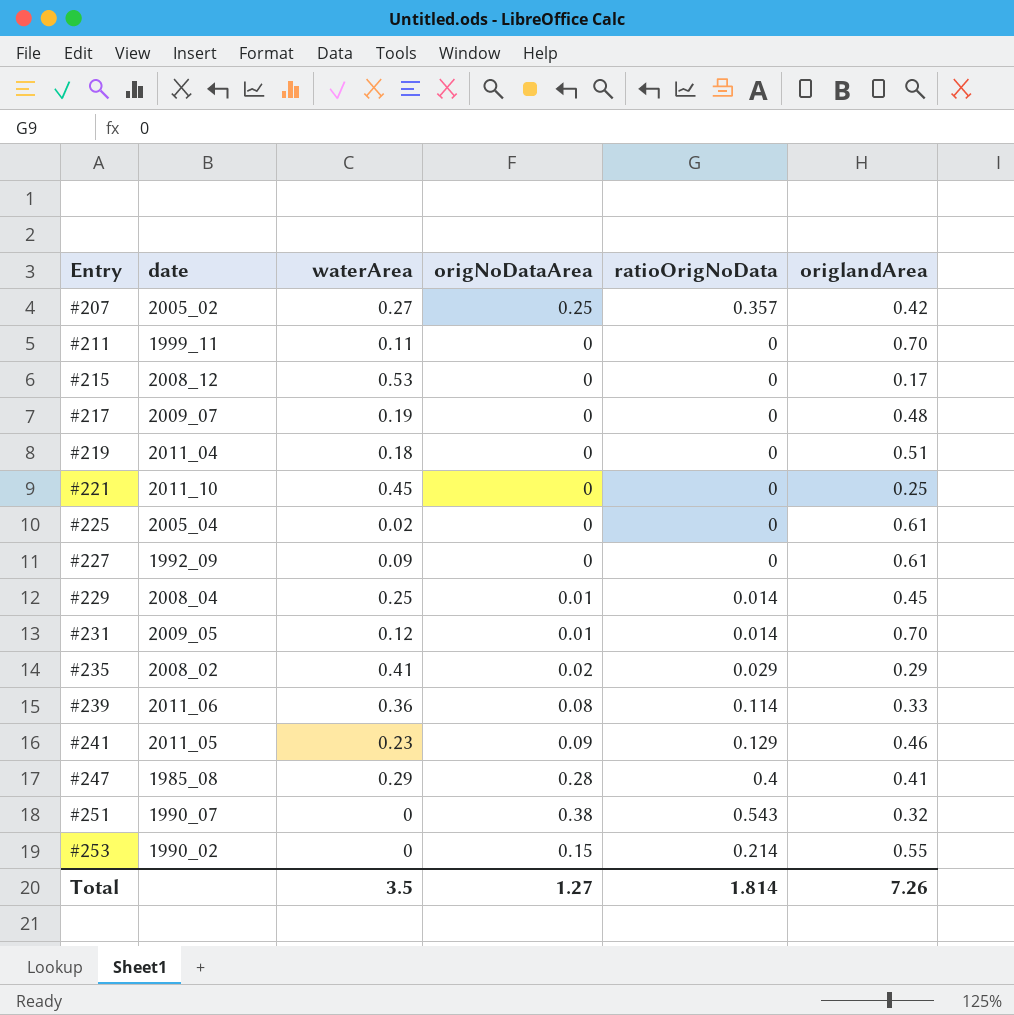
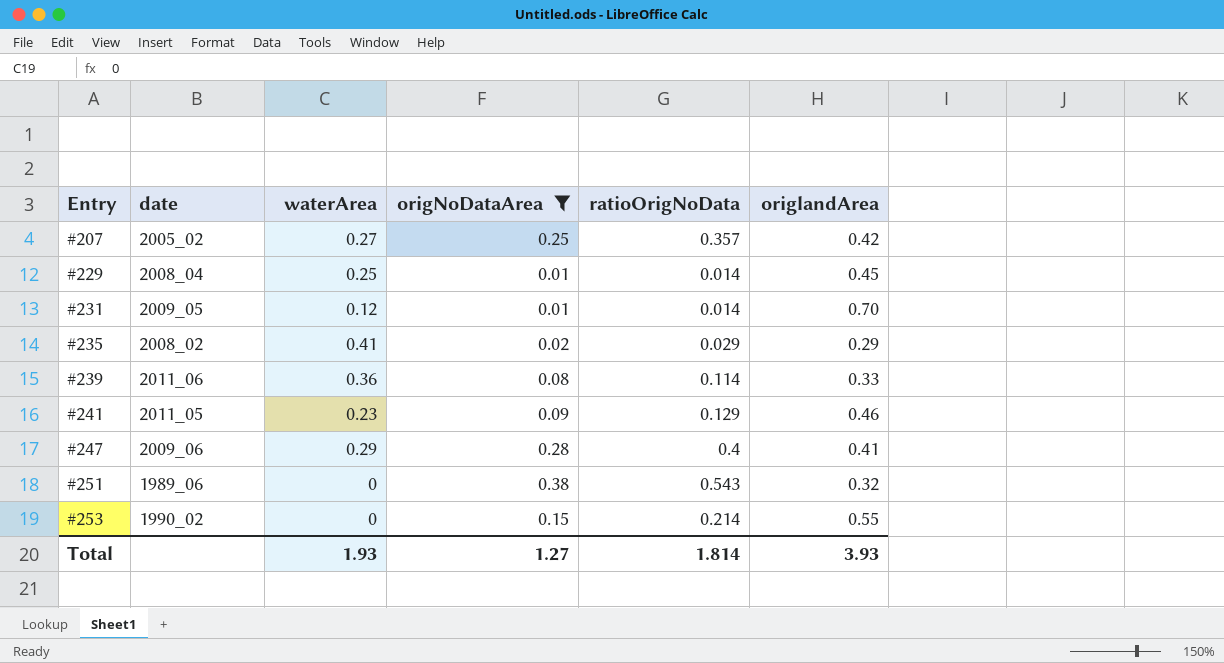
filter: none -> origNoDataArea != 0
#247 | date: 1985_08 -> 2009_06
#251 | date: 1990_07 -> 1989_06
Total | waterArea: 3.5 -> 1.93
Total | origlandArea: 7.26 -> 3.93

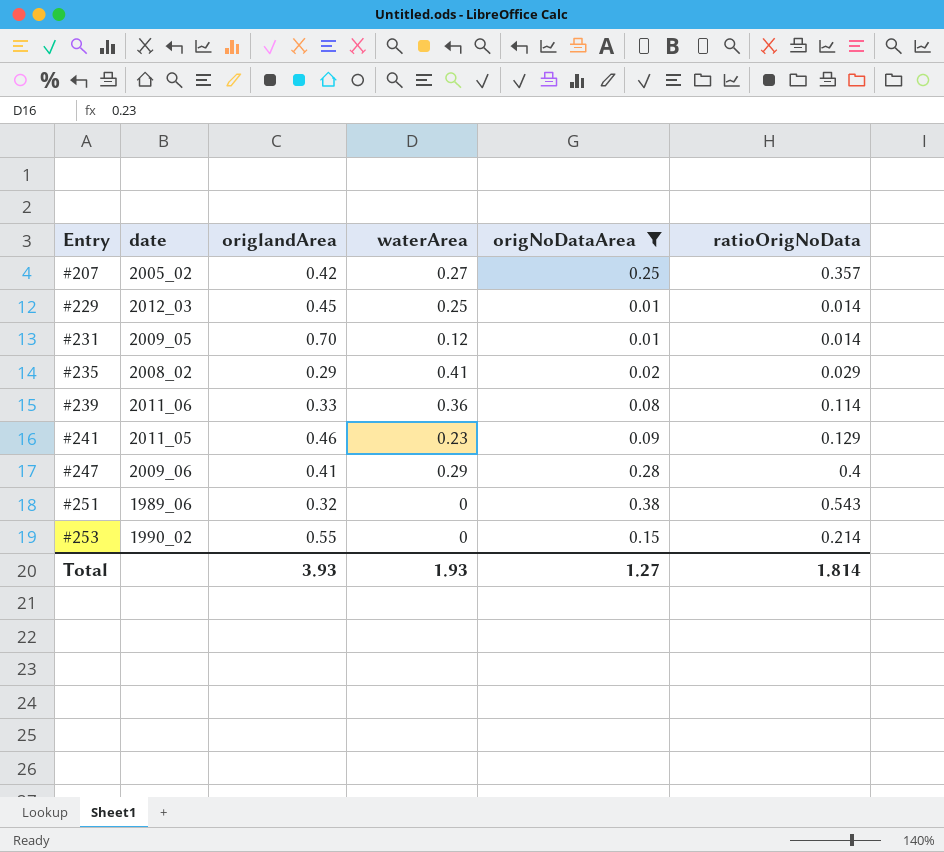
column origlandArea | position: 6 -> 3
#229 | date: 2008_04 -> 2012_03

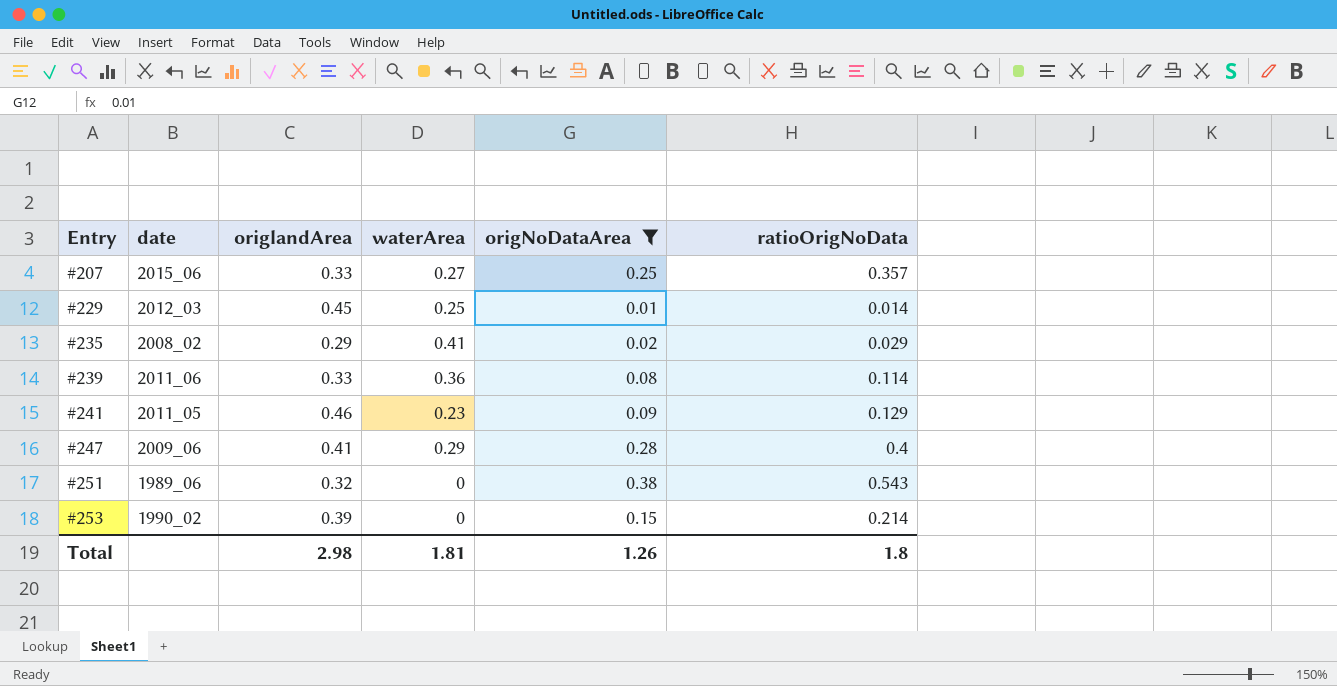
row #231: 2009_05 | 0.70 | 0.12 | 0.01 | 0.014 -> none
#207 | date: 2005_02 -> 2015_06
#207 | origlandArea: 0.42 -> 0.33
#253 | origlandArea: 0.55 -> 0.39
Total | origlandArea: 3.93 -> 2.98
Total | waterArea: 1.93 -> 1.81
Total | origNoDataArea: 1.27 -> 1.26
Total | ratioOrigNoData: 1.814 -> 1.8

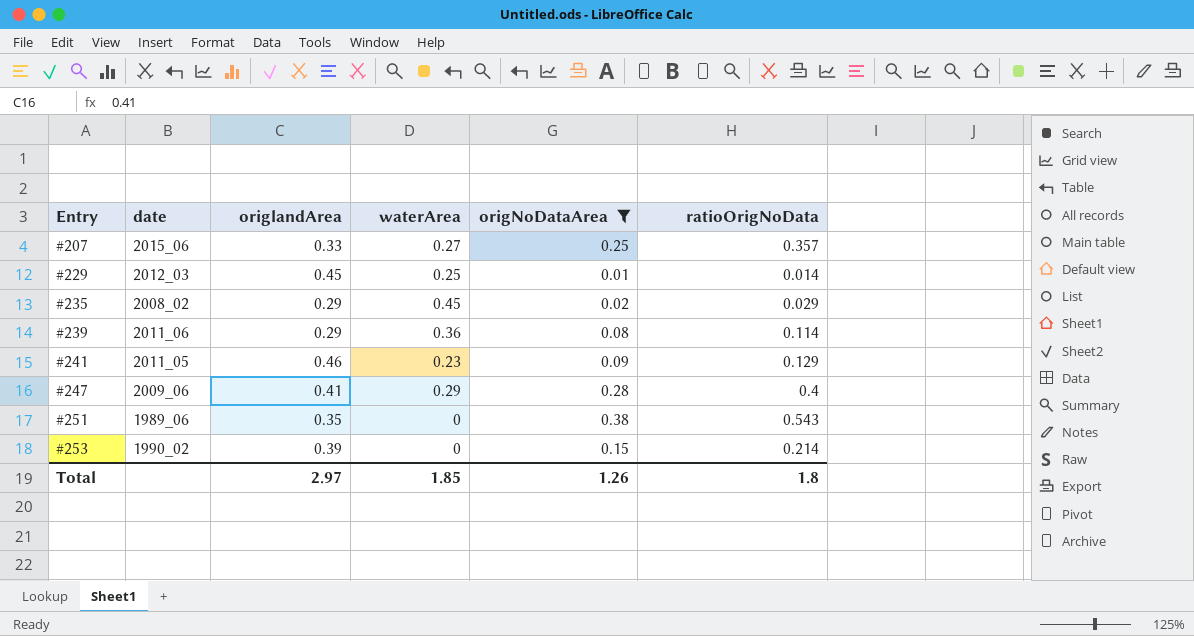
#235 | waterArea: 0.41 -> 0.45
#239 | origlandArea: 0.33 -> 0.29
#251 | origlandArea: 0.32 -> 0.35
Total | origlandArea: 2.98 -> 2.97
Total | waterArea: 1.81 -> 1.85

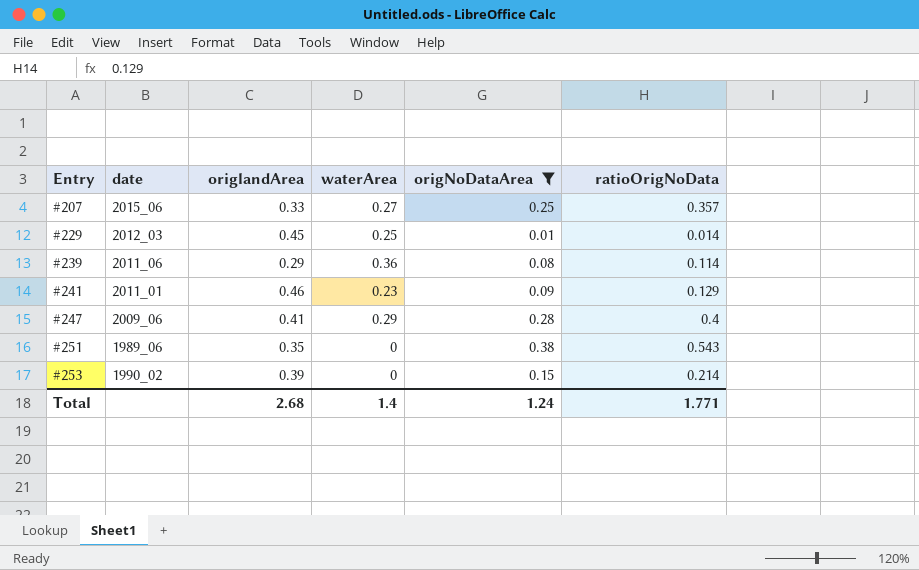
row #235: 2008_02 | 0.29 | 0.45 | 0.02 | 0.029 -> none
#241 | date: 2011_05 -> 2011_01
Total | origlandArea: 2.97 -> 2.68
Total | waterArea: 1.85 -> 1.4
Total | origNoDataArea: 1.26 -> 1.24
Total | ratioOrigNoData: 1.8 -> 1.771

